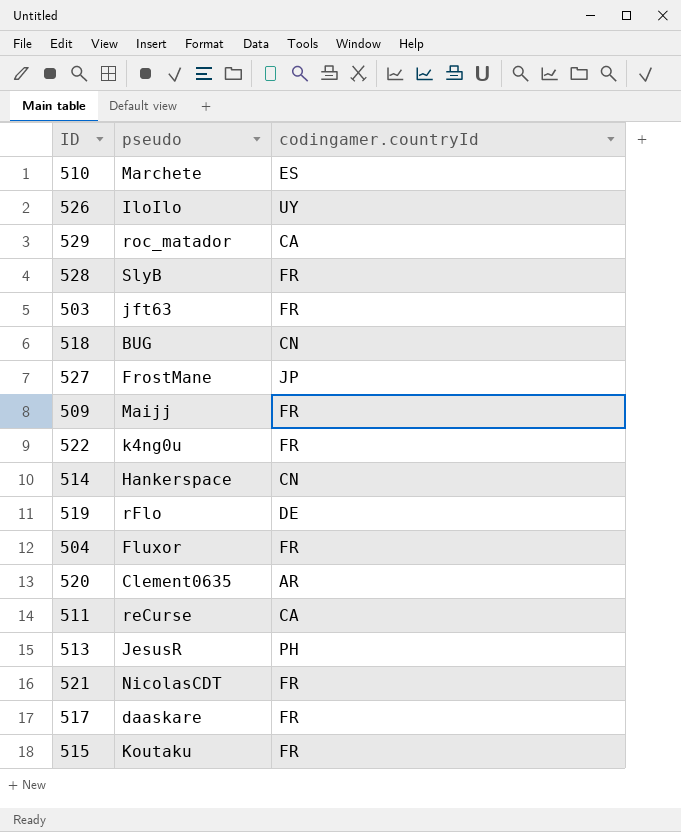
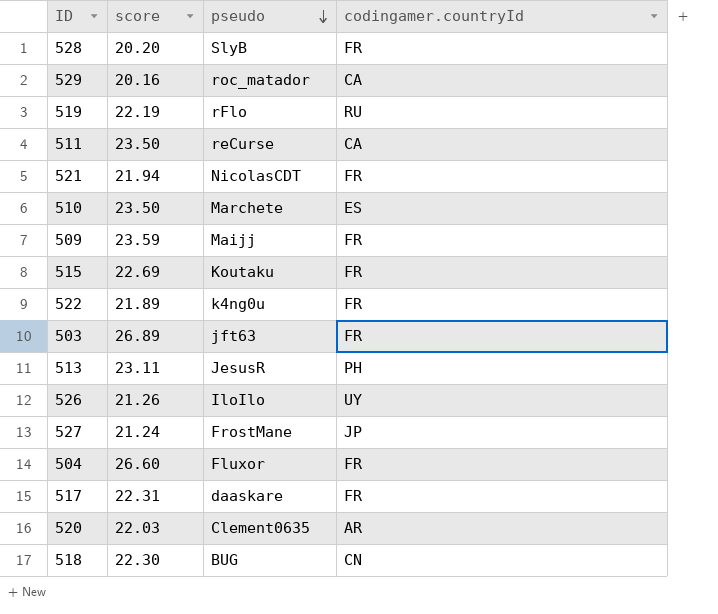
row order: none -> pseudo descending
column score | position: none -> 2
row 514: Hankerspace | CN -> none
519 | codingamer.countryId: DE -> RU

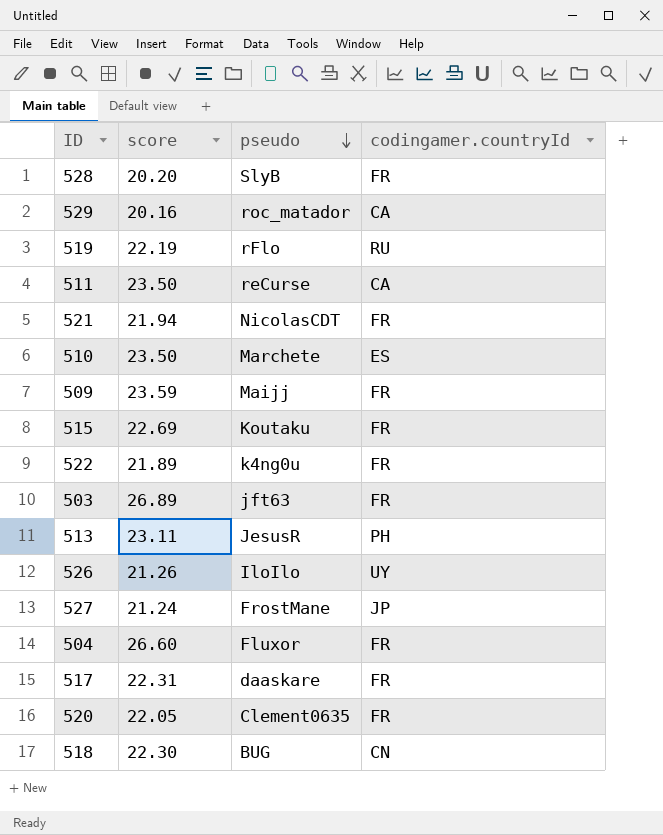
520 | score: 22.03 -> 22.05
520 | codingamer.countryId: AR -> FR

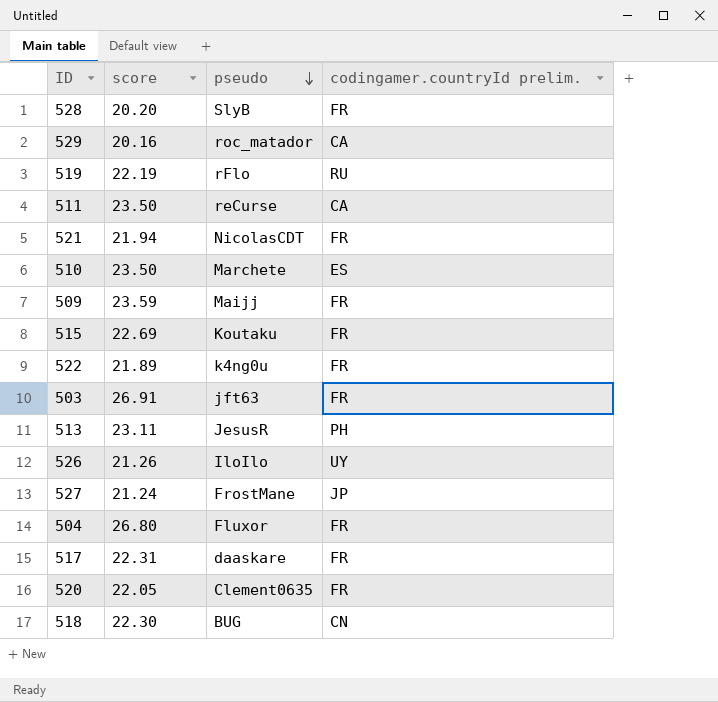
column name: codingamer.countryId -> codingamer.countryId prelim.
503 | score: 26.89 -> 26.91
504 | score: 26.60 -> 26.80

